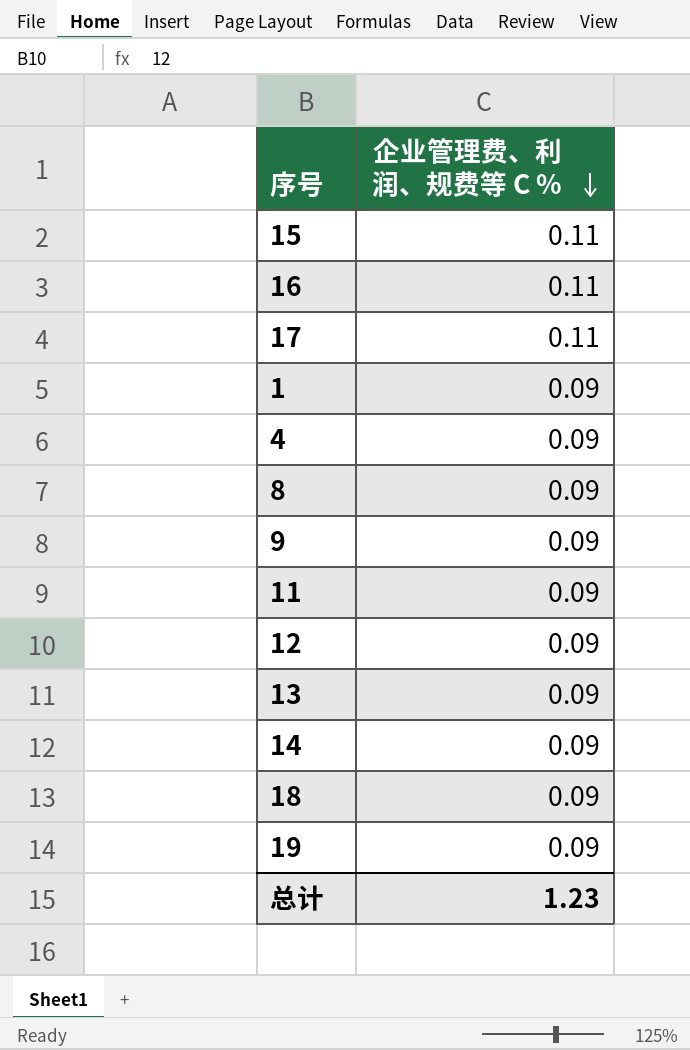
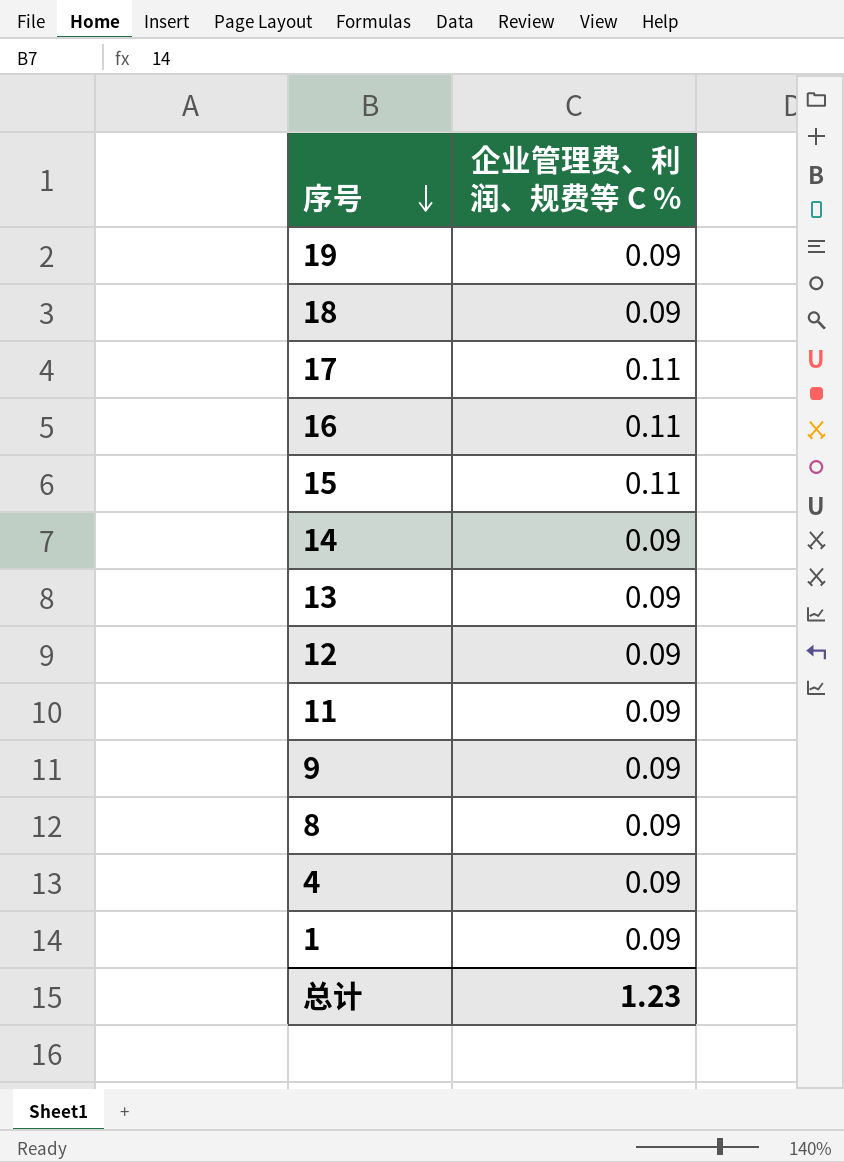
row order: 企业管理费、利润、规费等 C % descending -> 序号 descending

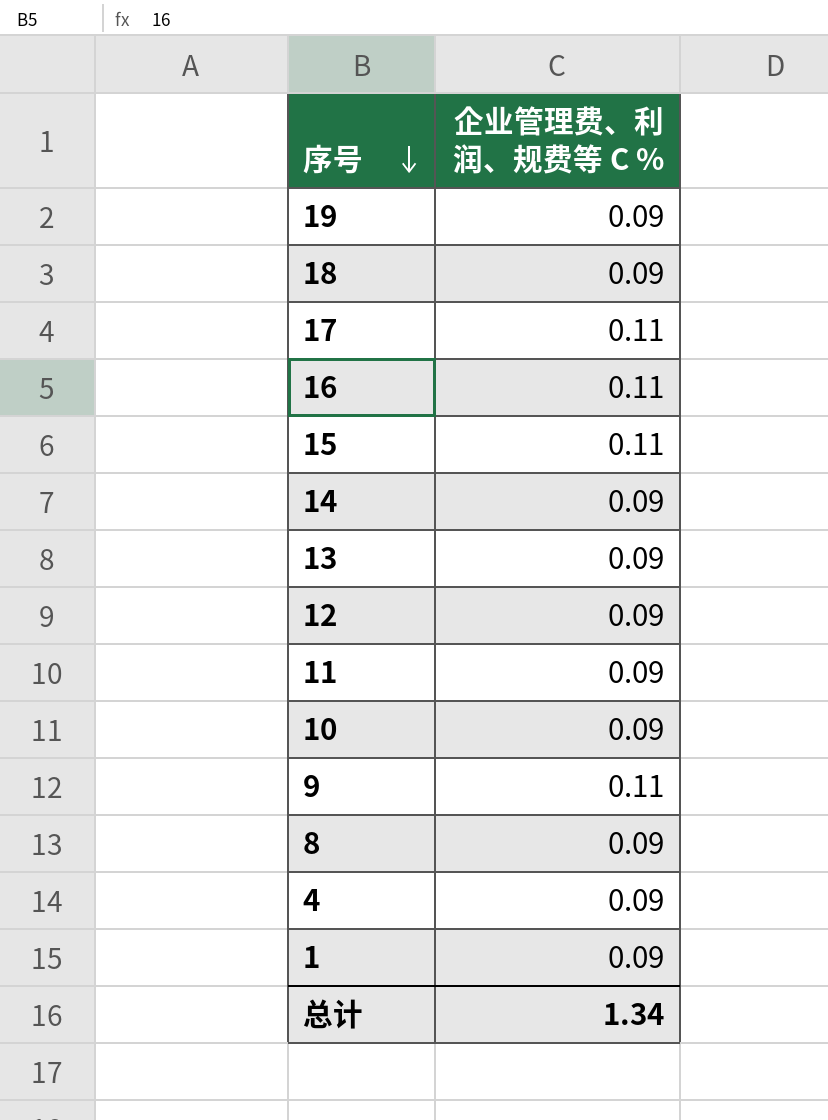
row 10: none -> 0.09
9 | 企业管理费、利润、规费等 C %: 0.09 -> 0.11
总计 | 企业管理费、利润、规费等 C %: 1.23 -> 1.34

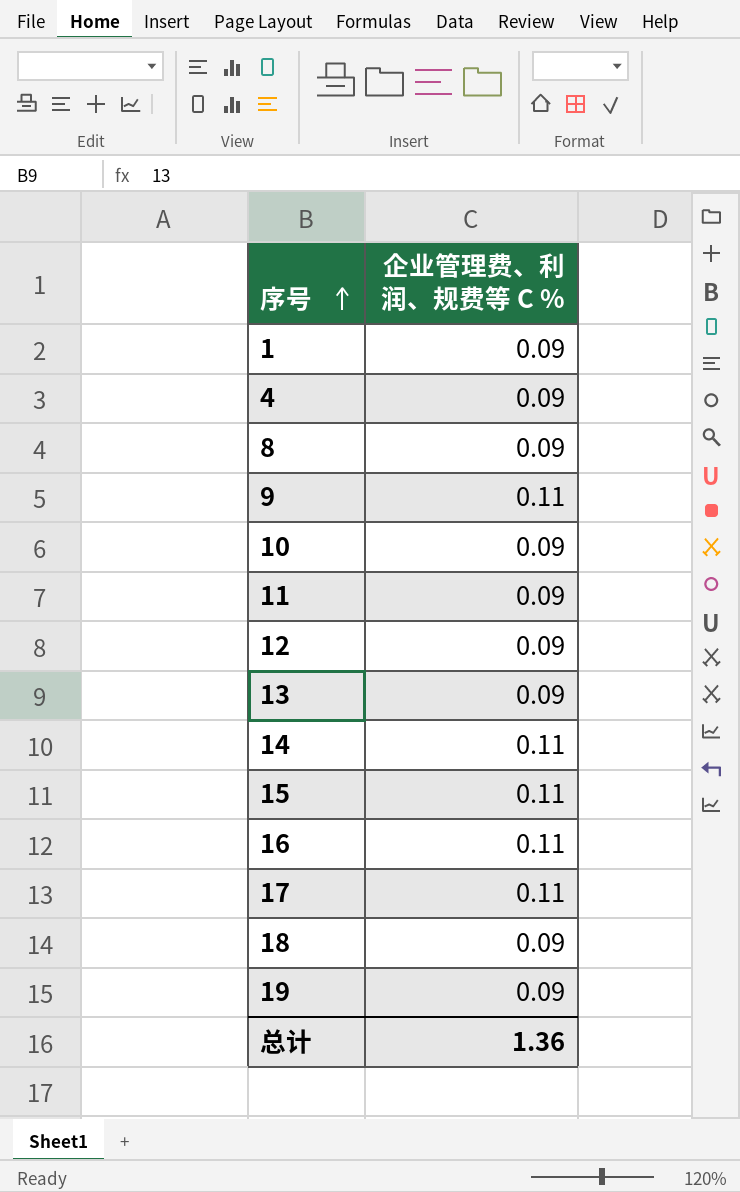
row order: 序号 descending -> 序号 ascending
14 | 企业管理费、利润、规费等 C %: 0.09 -> 0.11
总计 | 企业管理费、利润、规费等 C %: 1.34 -> 1.36

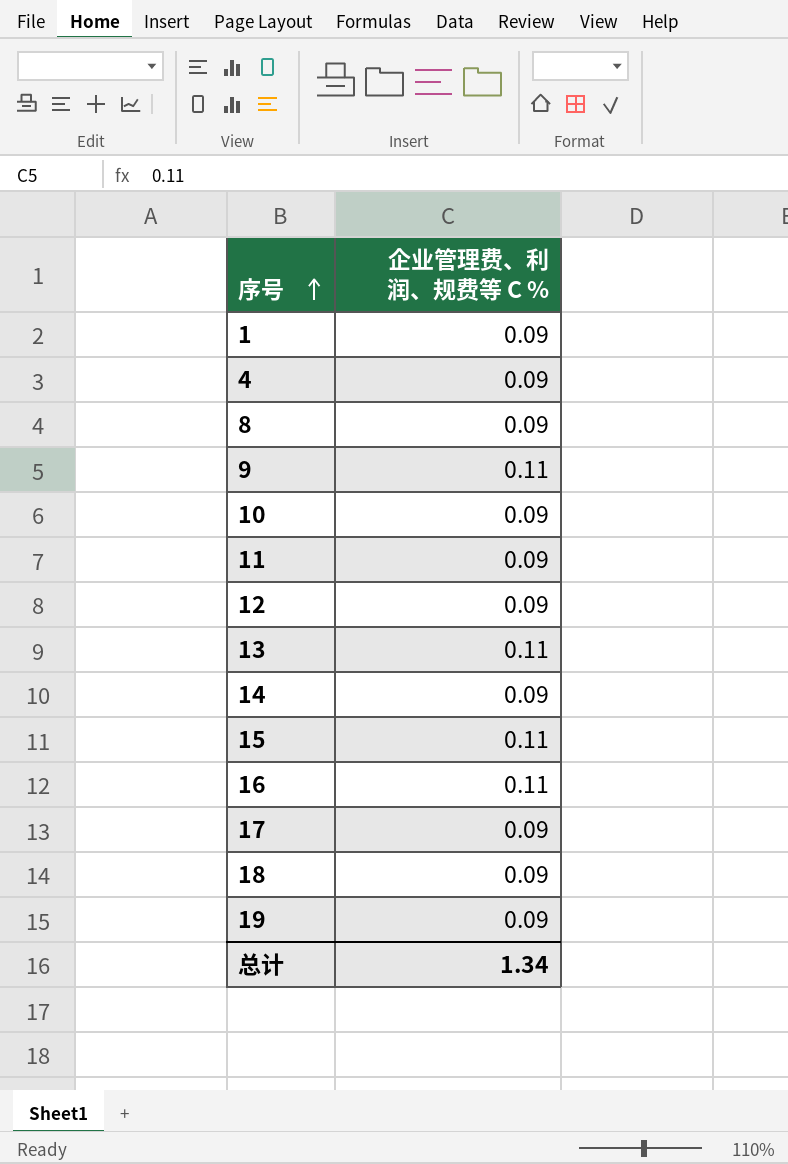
13 | 企业管理费、利润、规费等 C %: 0.09 -> 0.11
14 | 企业管理费、利润、规费等 C %: 0.11 -> 0.09
17 | 企业管理费、利润、规费等 C %: 0.11 -> 0.09
总计 | 企业管理费、利润、规费等 C %: 1.36 -> 1.34

